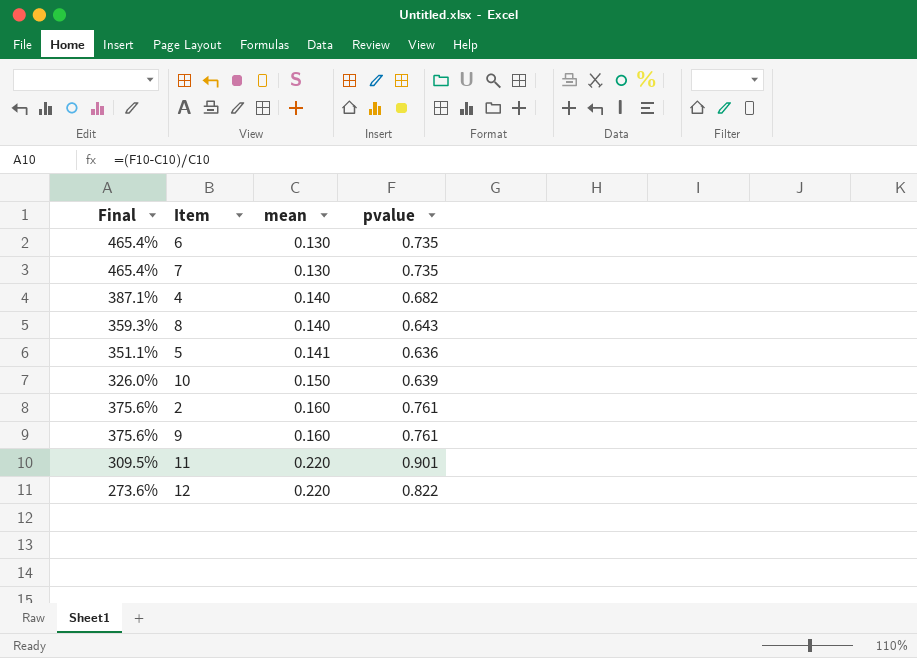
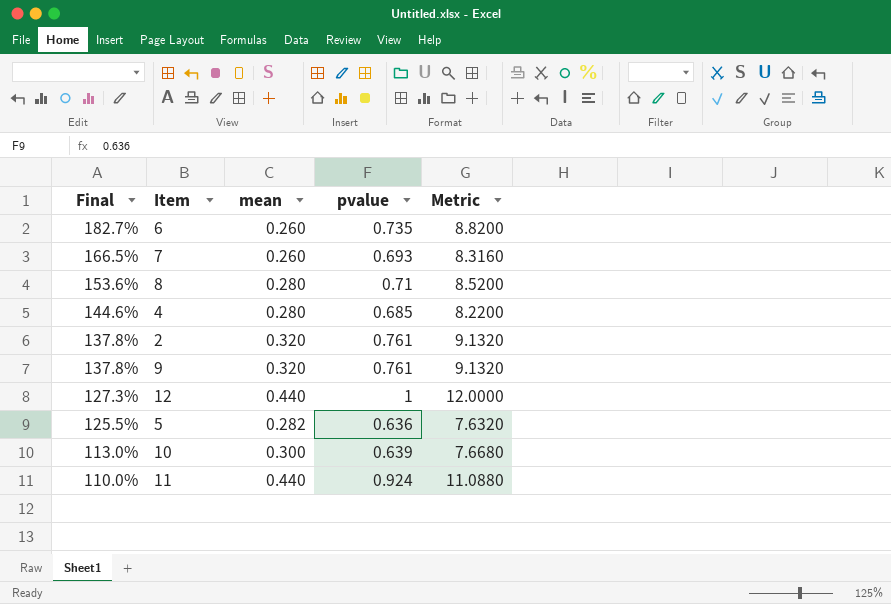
row order: mean ascending -> Final descending
column Metric | formula: none -> [pvalue] * 12
6 | Final: 465.4% -> 182.7%
6 | mean: 0.130 -> 0.260
7 | Final: 465.4% -> 166.5%
7 | mean: 0.130 -> 0.260
7 | pvalue: 0.735 -> 0.693
8 | Final: 359.3% -> 153.6%
8 | mean: 0.140 -> 0.280
8 | pvalue: 0.643 -> 0.71
4 | Final: 387.1% -> 144.6%
4 | mean: 0.140 -> 0.280
4 | pvalue: 0.682 -> 0.685
2 | Final: 375.6% -> 137.8%
2 | mean: 0.160 -> 0.320
9 | Final: 375.6% -> 137.8%
9 | mean: 0.160 -> 0.320
12 | Final: 273.6% -> 127.3%
12 | mean: 0.220 -> 0.440
12 | pvalue: 0.822 -> 1
5 | Final: 351.1% -> 125.5%
5 | mean: 0.141 -> 0.282
10 | Final: 326.0% -> 113.0%
10 | mean: 0.150 -> 0.300
11 | Final: 309.5% -> 110.0%
11 | mean: 0.220 -> 0.440
11 | pvalue: 0.901 -> 0.924

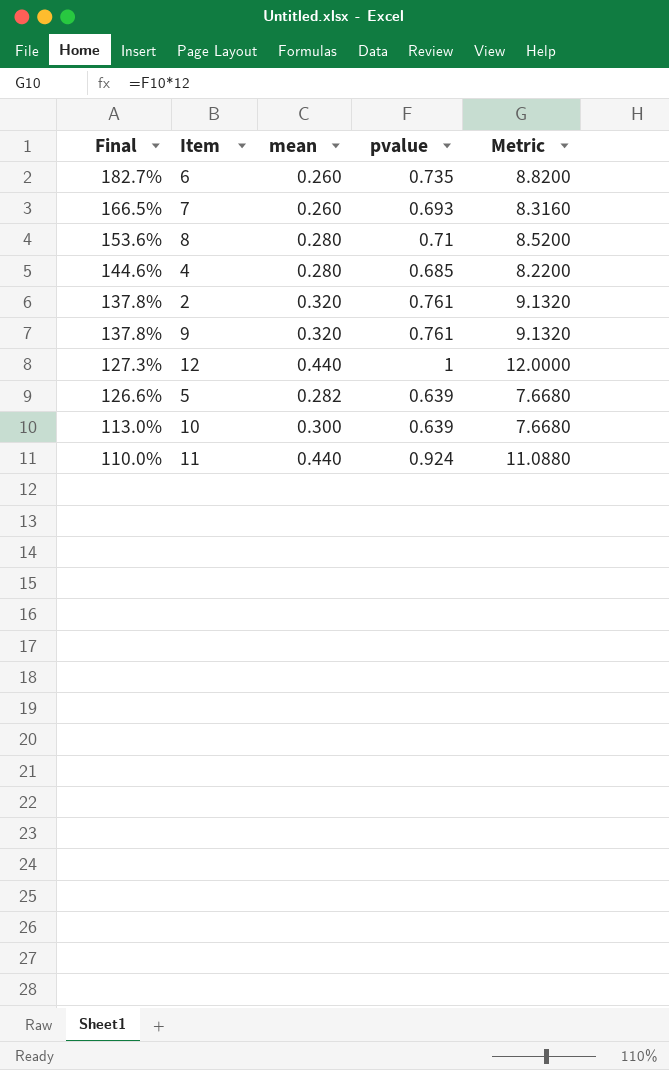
5 | Final: 125.5% -> 126.6%
5 | pvalue: 0.636 -> 0.639
5 | Metric: 7.6320 -> 7.6680

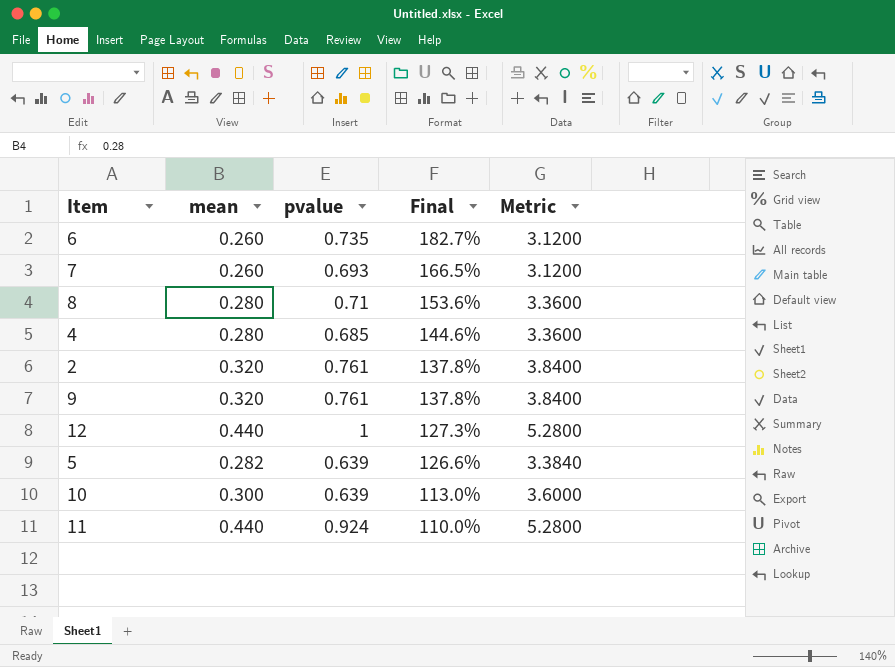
column Final | position: 1 -> 4
column Metric | formula: [pvalue] * 12 -> [mean] * 12

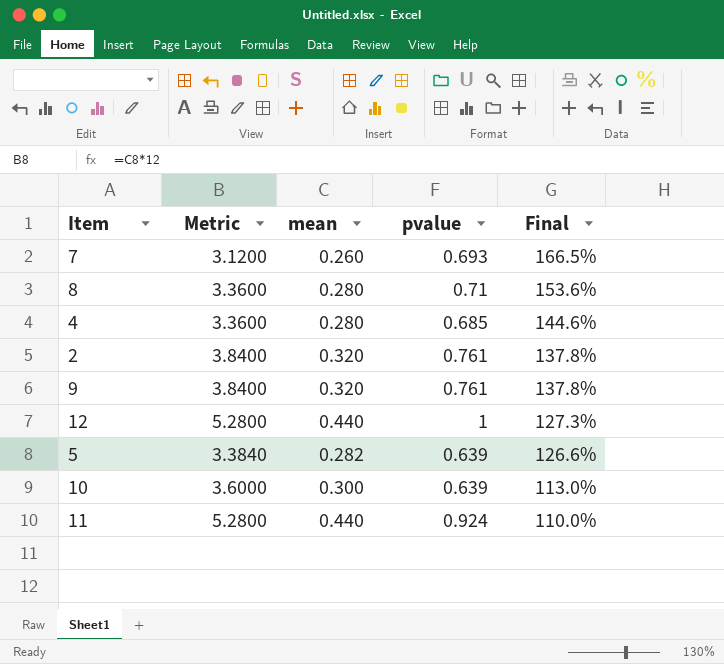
column Metric | position: 5 -> 2
row 6: 0.260 | 0.735 | 182.7% | 3.1200 -> none

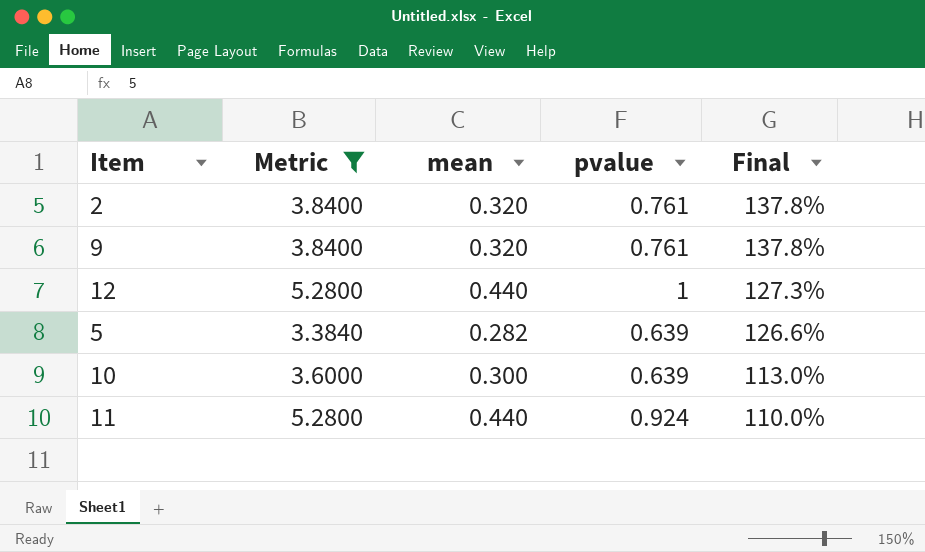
filter: none -> Metric >= 3.3840

